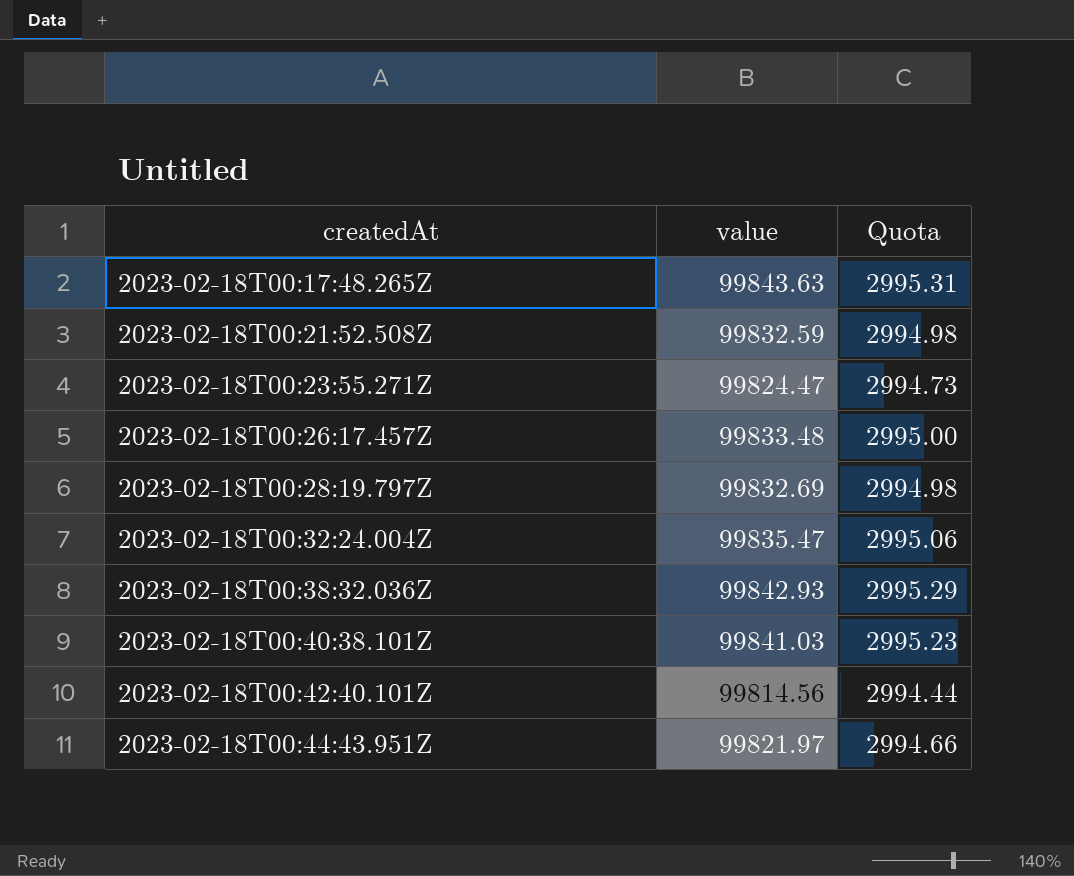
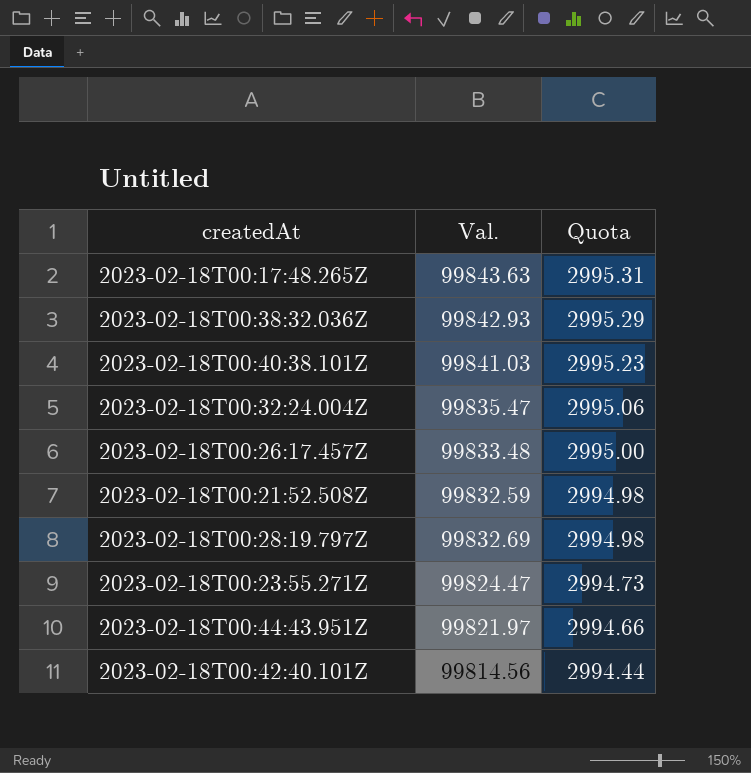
row order: createdAt ascending -> Quota descending
column name: value -> Val.

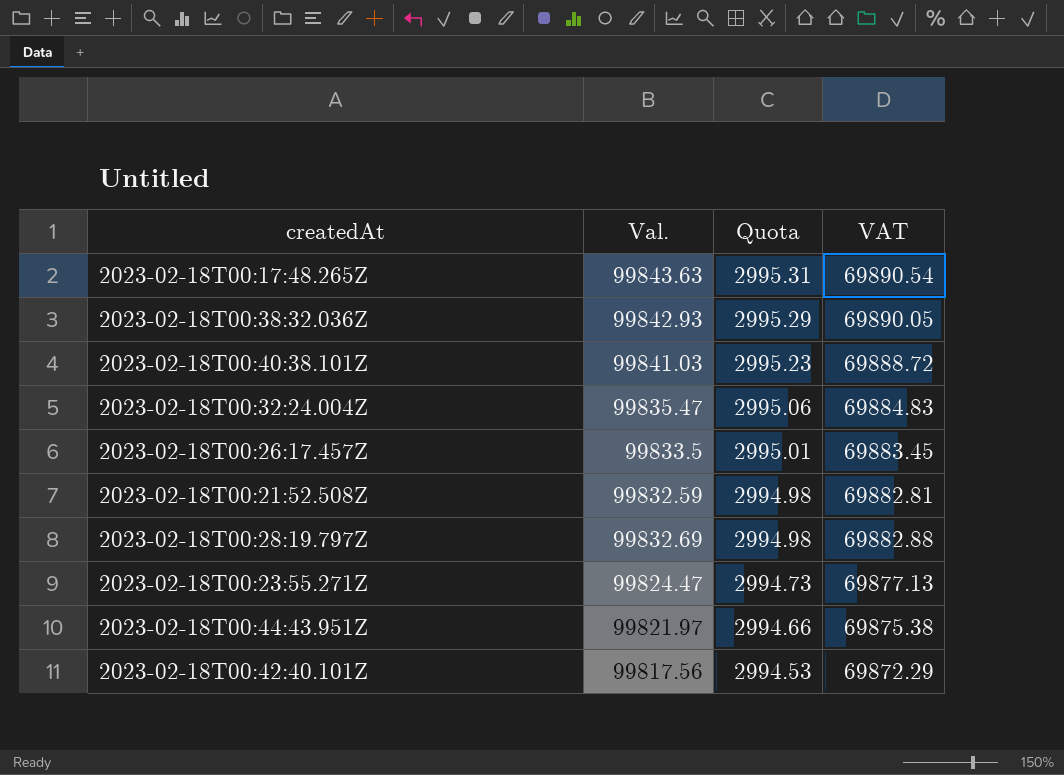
column VAT | formula: none -> [Val.] * 0.7
2023-02-18T00:26:17.457Z | Val.: 99833.48 -> 99833.5
2023-02-18T00:26:17.457Z | Quota: 2995.00 -> 2995.01
2023-02-18T00:42:40.101Z | Val.: 99814.56 -> 99817.56
2023-02-18T00:42:40.101Z | Quota: 2994.44 -> 2994.53

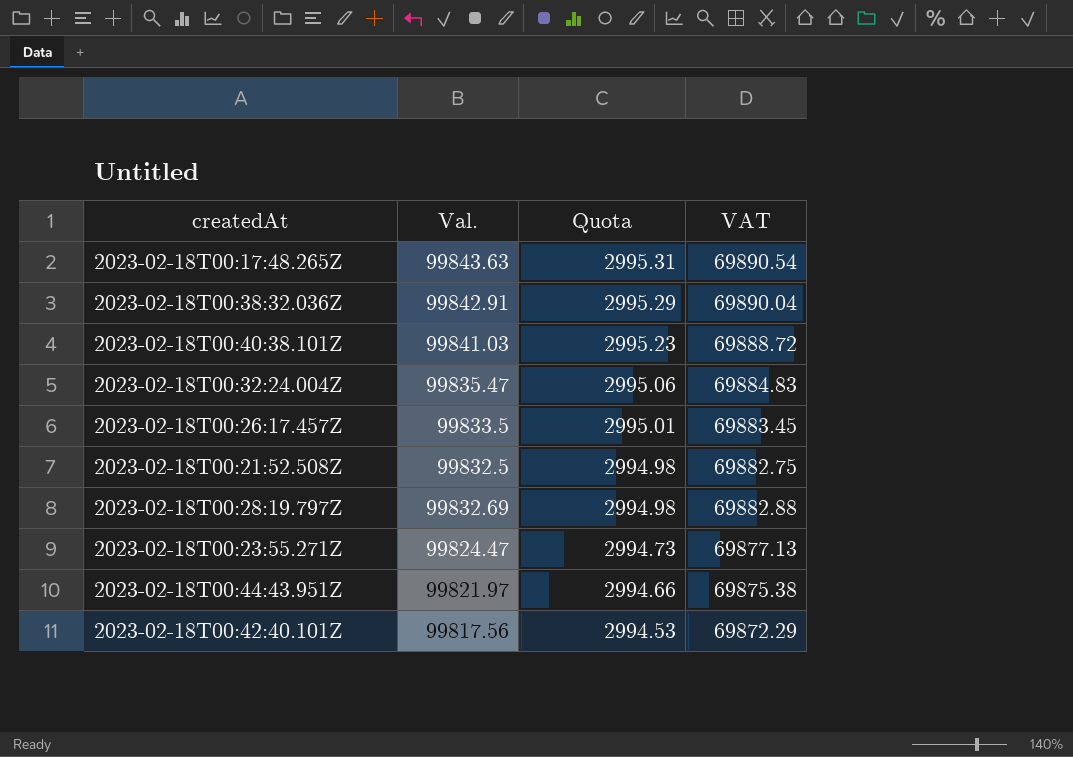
2023-02-18T00:38:32.036Z | Val.: 99842.93 -> 99842.91
2023-02-18T00:38:32.036Z | VAT: 69890.05 -> 69890.04
2023-02-18T00:21:52.508Z | Val.: 99832.59 -> 99832.5
2023-02-18T00:21:52.508Z | VAT: 69882.81 -> 69882.75

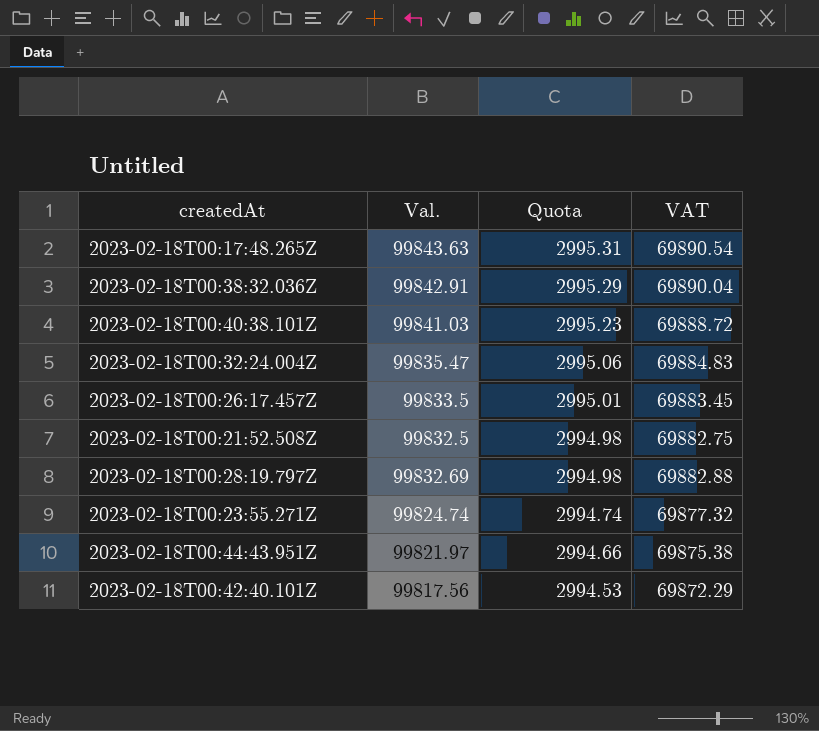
2023-02-18T00:23:55.271Z | Val.: 99824.47 -> 99824.74
2023-02-18T00:23:55.271Z | Quota: 2994.73 -> 2994.74
2023-02-18T00:23:55.271Z | VAT: 69877.13 -> 69877.32

